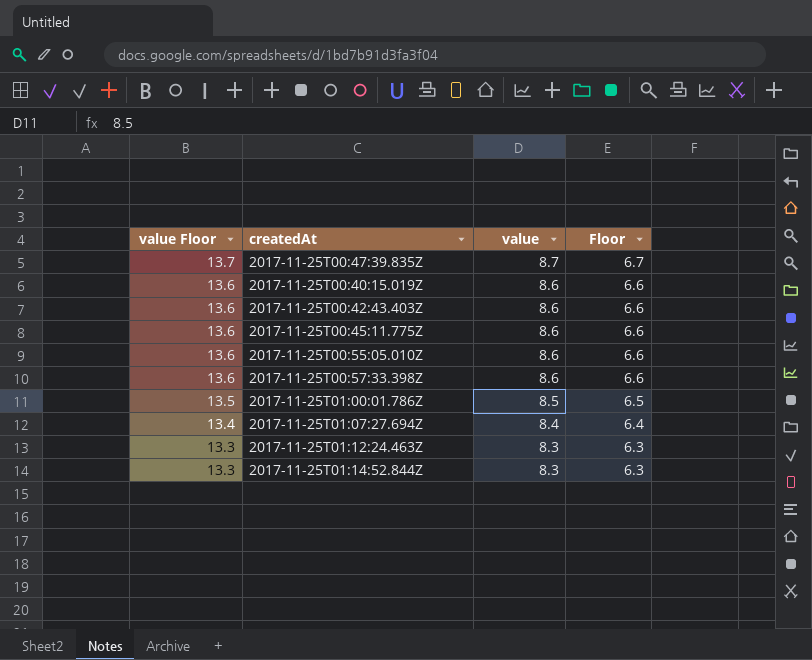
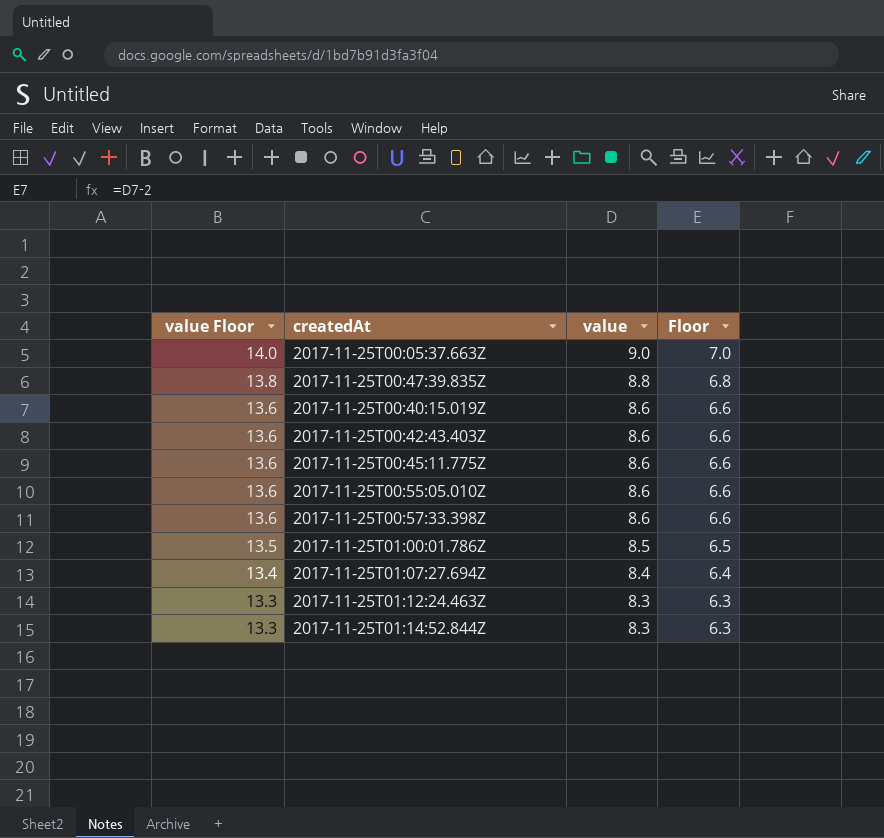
row 2017-11-25T00:05:37.663Z: none -> 14.0 | 9.0 | 7.0
2017-11-25T00:47:39.835Z | value Floor: 13.7 -> 13.8
2017-11-25T00:47:39.835Z | value: 8.7 -> 8.8
2017-11-25T00:47:39.835Z | Floor: 6.7 -> 6.8

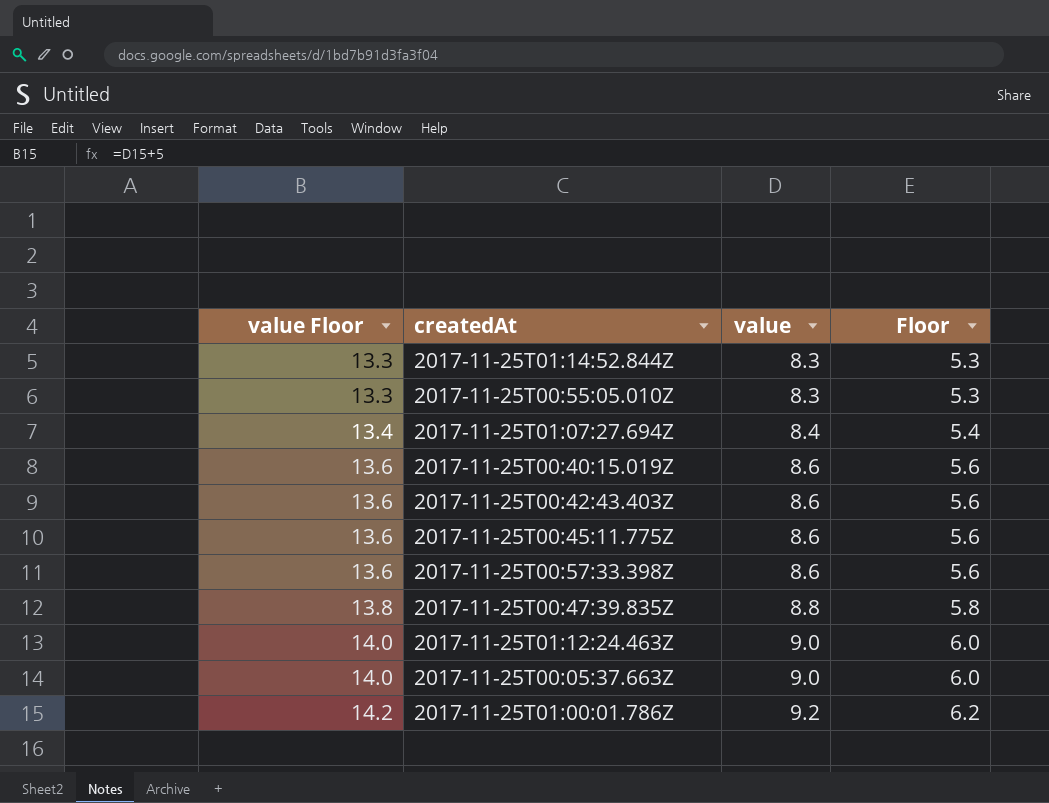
row order: value Floor descending -> value Floor ascending
column Floor | formula: [value] - 2 -> [value] - 3
2017-11-25T00:55:05.010Z | value Floor: 13.6 -> 13.3
2017-11-25T00:55:05.010Z | value: 8.6 -> 8.3
2017-11-25T01:12:24.463Z | value Floor: 13.3 -> 14.0
2017-11-25T01:12:24.463Z | value: 8.3 -> 9.0
2017-11-25T01:00:01.786Z | value Floor: 13.5 -> 14.2
2017-11-25T01:00:01.786Z | value: 8.5 -> 9.2

